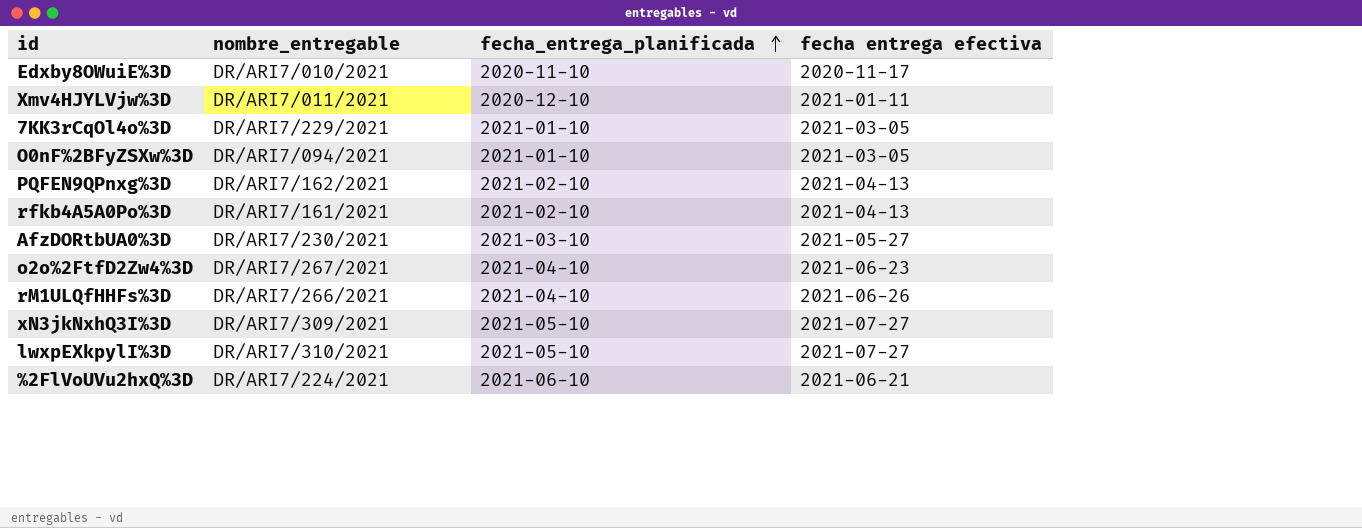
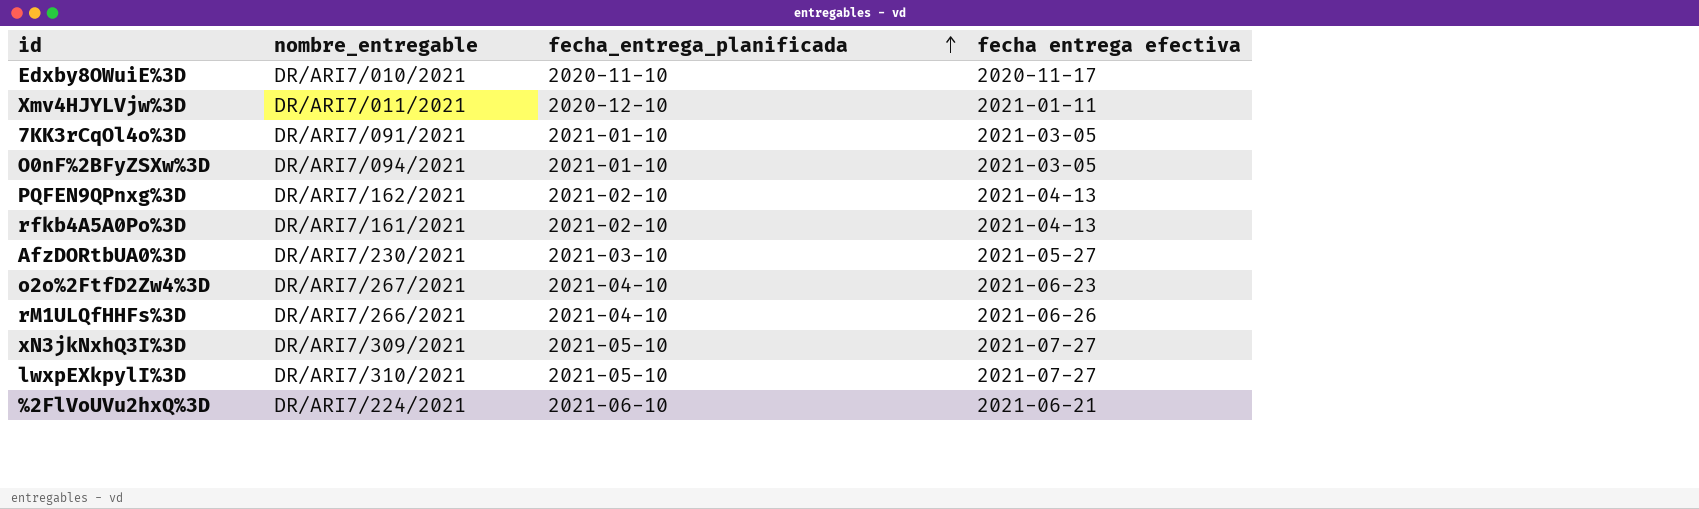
7KK3rCqOl4o%3D | nombre_entregable: DR/ARI7/229/2021 -> DR/ARI7/091/2021

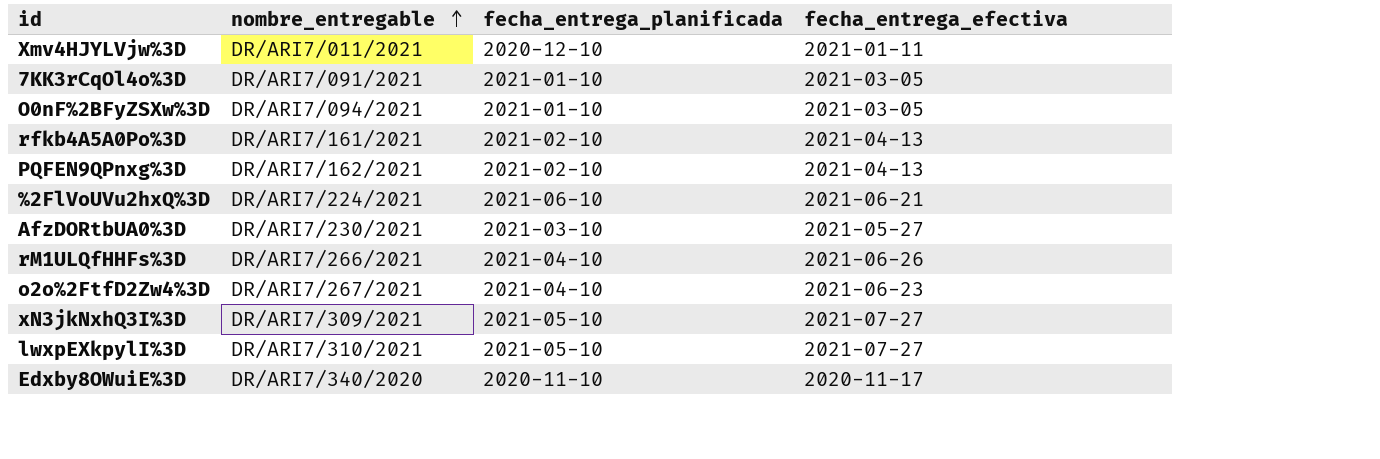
row order: fecha_entrega_planificada ascending -> nombre_entregable ascending
column name: fecha entrega efectiva -> fecha_entrega_efectiva
Edxby8OWuiE%3D | nombre_entregable: DR/ARI7/010/2021 -> DR/ARI7/340/2020

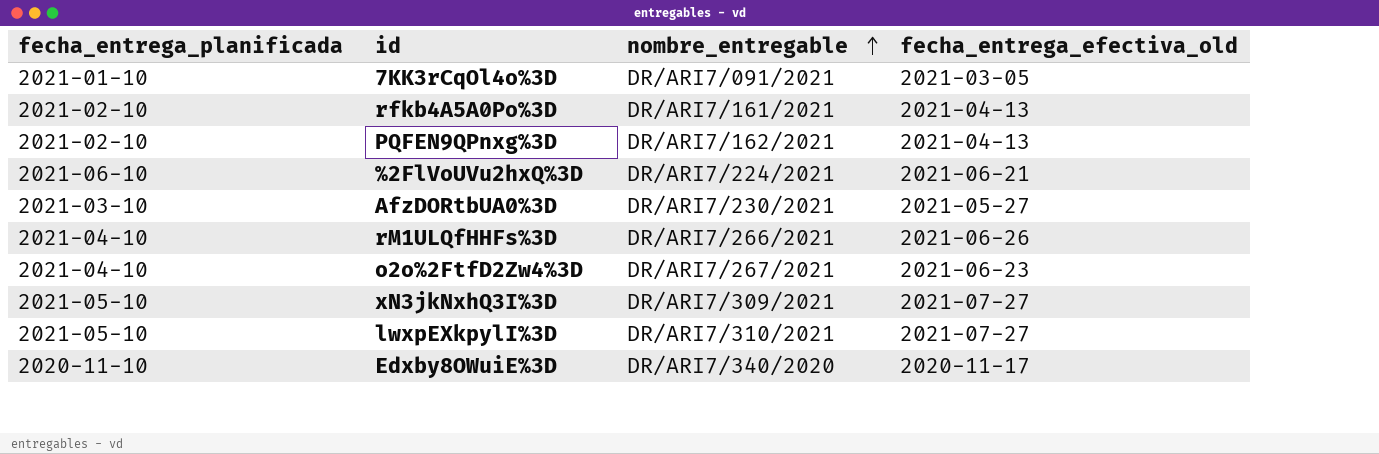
column fecha_entrega_planificada | position: 3 -> 1
column name: fecha_entrega_efectiva -> fecha_entrega_efectiva_old
row Xmv4HJYLVjw%3D: DR/ARI7/011/2021 | 2020-12-10 | 2021-01-11 -> none
row O0nF%2BFyZSXw%3D: DR/ARI7/094/2021 | 2021-01-10 | 2021-03-05 -> none

